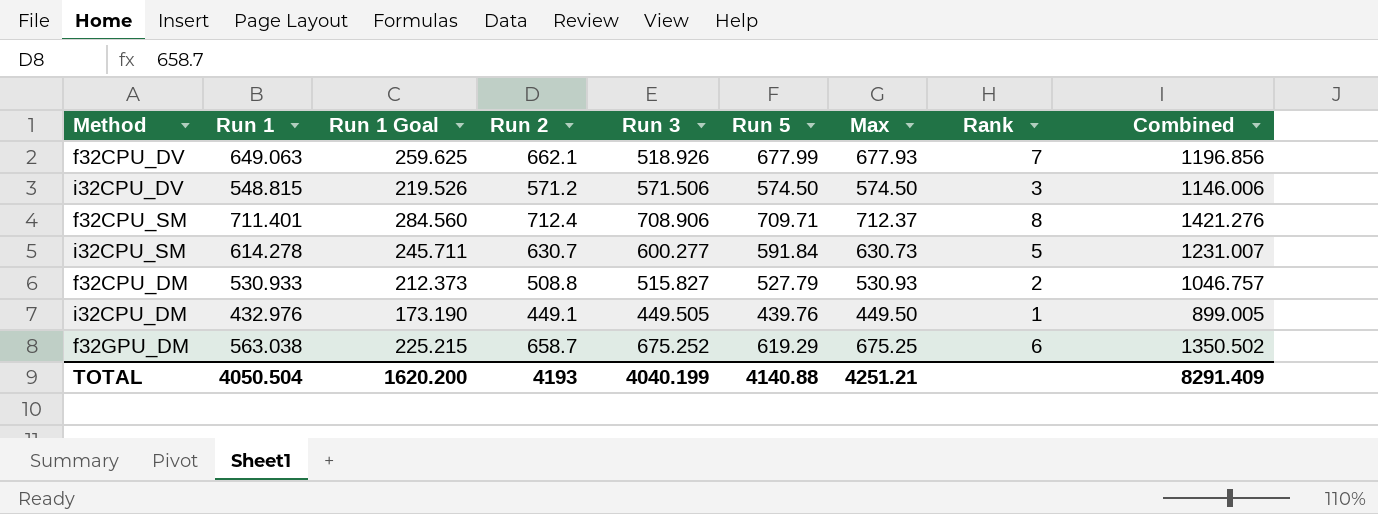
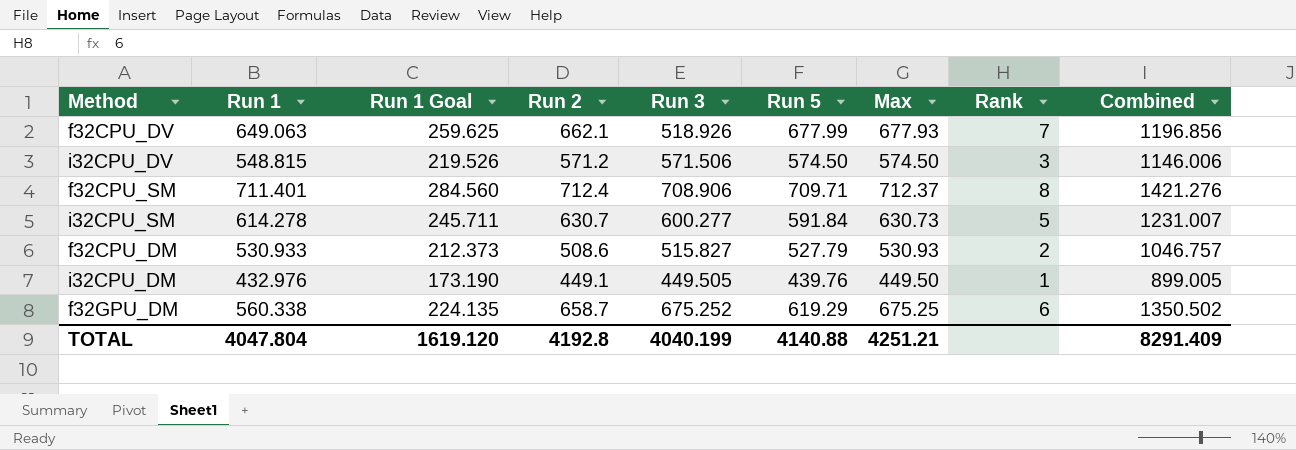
f32CPU_DM | Run 2: 508.8 -> 508.6
f32GPU_DM | Run 1: 563.038 -> 560.338
f32GPU_DM | Run 1 Goal: 225.215 -> 224.135
TOTAL | Run 1: 4050.504 -> 4047.804
TOTAL | Run 1 Goal: 1620.200 -> 1619.120
TOTAL | Run 2: 4193 -> 4192.8

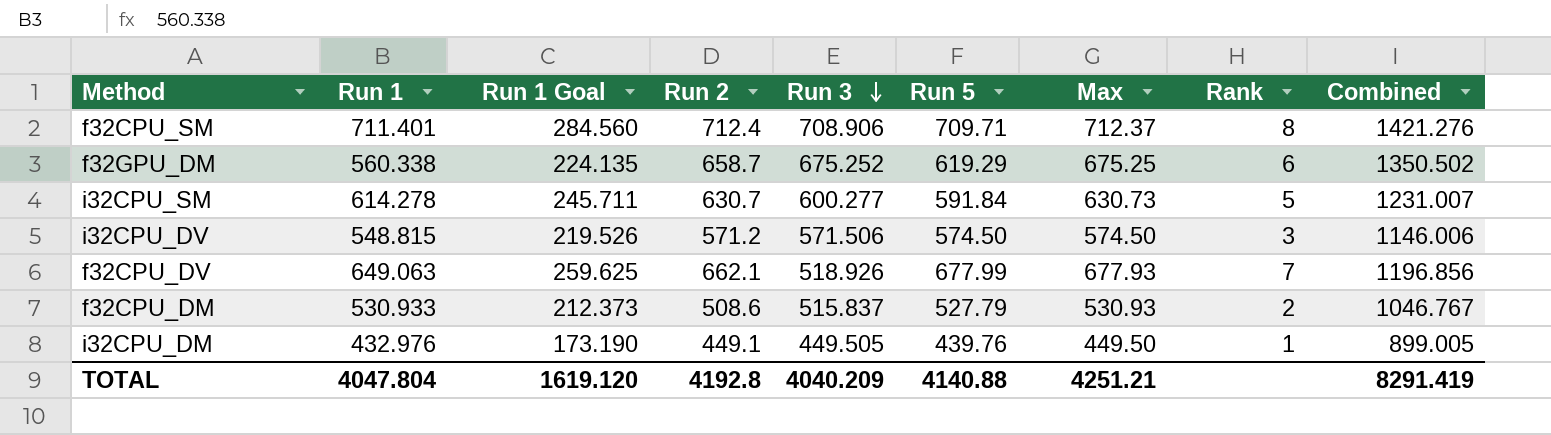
row order: none -> Run 3 descending
f32CPU_DM | Run 3: 515.827 -> 515.837
f32CPU_DM | Combined: 1046.757 -> 1046.767
TOTAL | Run 3: 4040.199 -> 4040.209
TOTAL | Combined: 8291.409 -> 8291.419

